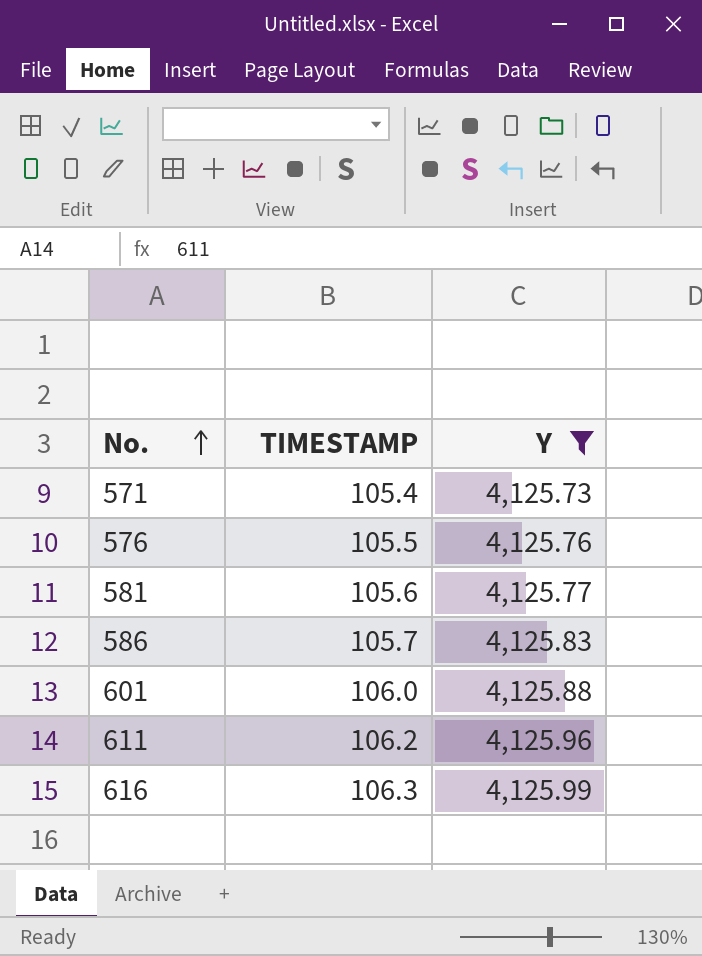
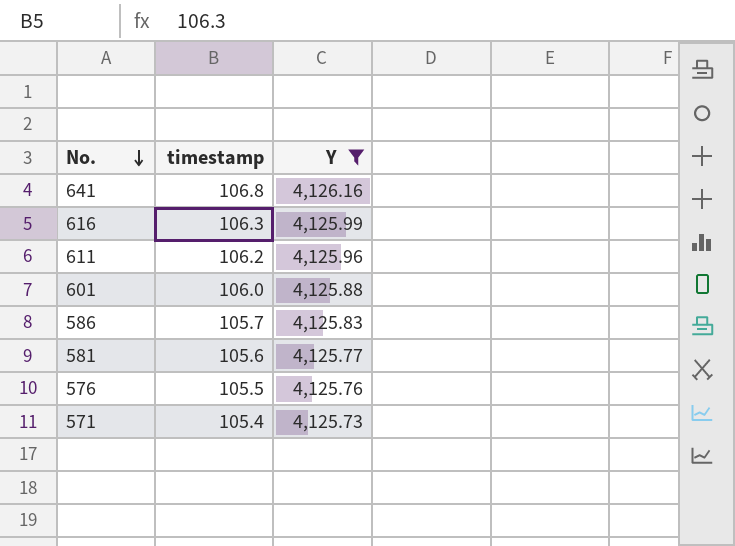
row order: No. ascending -> No. descending
column name: TIMESTAMP -> timestamp
row 641: none -> 106.8 | 4,126.16

